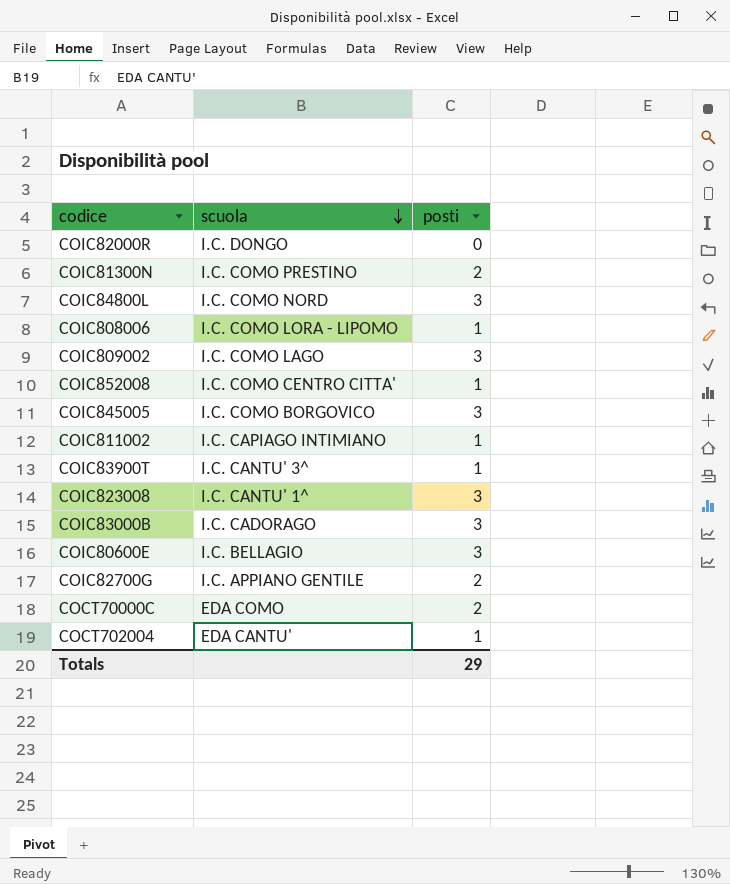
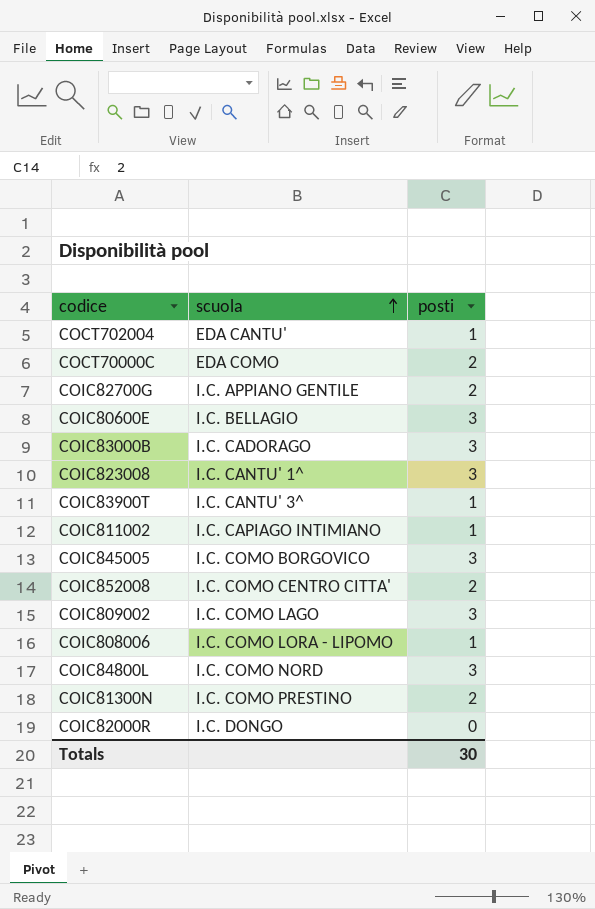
row order: scuola descending -> scuola ascending
COIC852008 | posti: 1 -> 2
Totals | posti: 29 -> 30

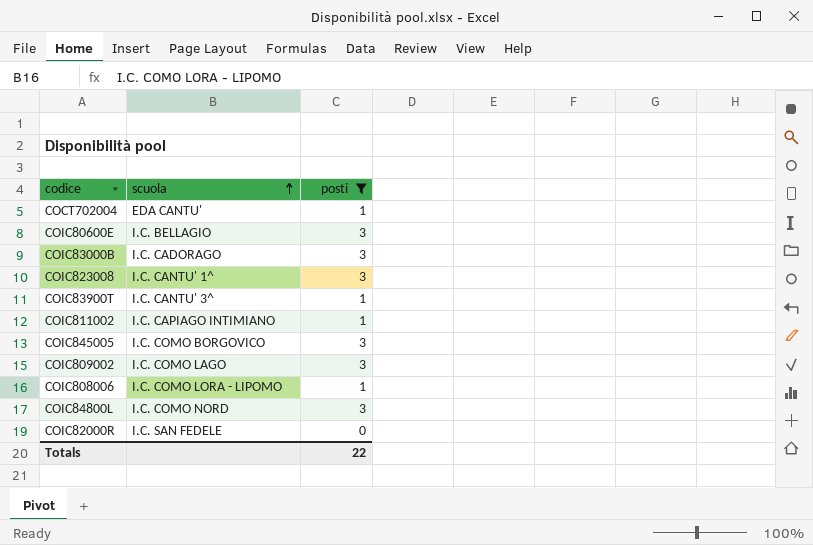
filter: none -> posti != 2
COIC82000R | scuola: I.C. DONGO -> I.C. SAN FEDELE
Totals | posti: 30 -> 22

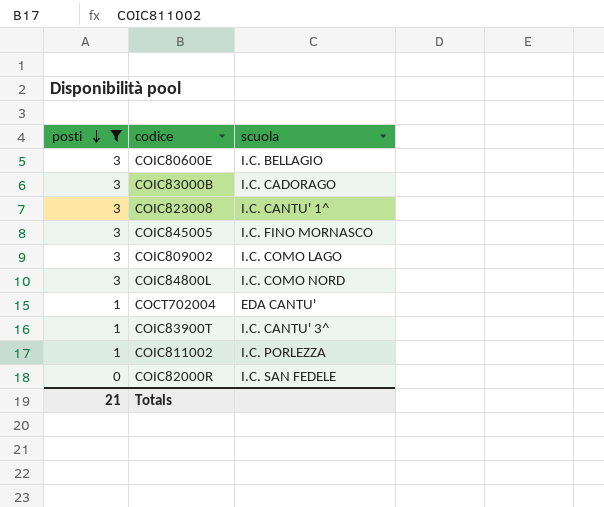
row order: scuola ascending -> posti descending
column posti | position: 3 -> 1
row COIC808006: I.C. COMO LORA - LIPOMO | 1 -> none
COIC845005 | scuola: I.C. COMO BORGOVICO -> I.C. FINO MORNASCO
COIC811002 | scuola: I.C. CAPIAGO INTIMIANO -> I.C. PORLEZZA
Totals | posti: 22 -> 21

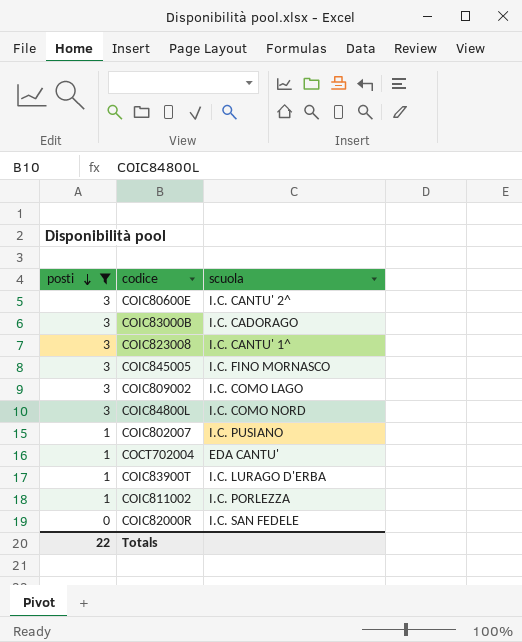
COIC80600E | scuola: I.C. BELLAGIO -> I.C. CANTU' 2^
row COIC802007: none -> 1 | I.C. PUSIANO
COIC83900T | scuola: I.C. CANTU' 3^ -> I.C. LURAGO D'ERBA
Totals | posti: 21 -> 22

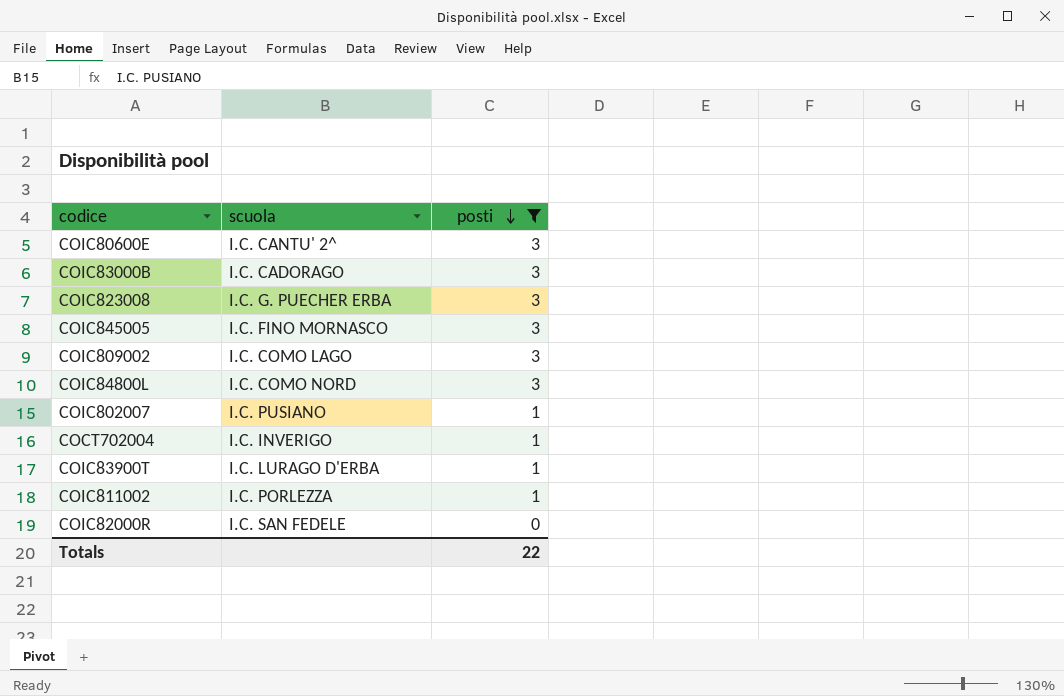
column posti | position: 1 -> 3
COIC823008 | scuola: I.C. CANTU' 1^ -> I.C. G. PUECHER ERBA
COCT702004 | scuola: EDA CANTU' -> I.C. INVERIGO

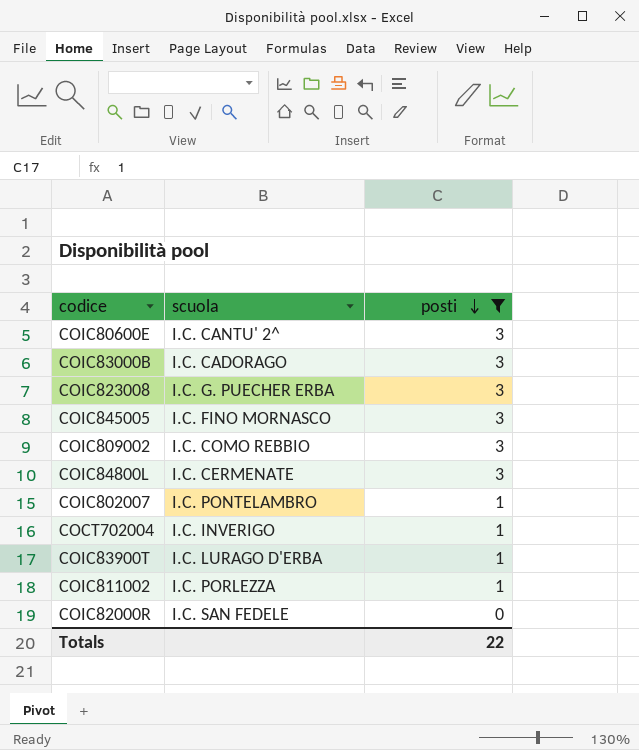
COIC809002 | scuola: I.C. COMO LAGO -> I.C. COMO REBBIO
COIC84800L | scuola: I.C. COMO NORD -> I.C. CERMENATE
COIC802007 | scuola: I.C. PUSIANO -> I.C. PONTELAMBRO

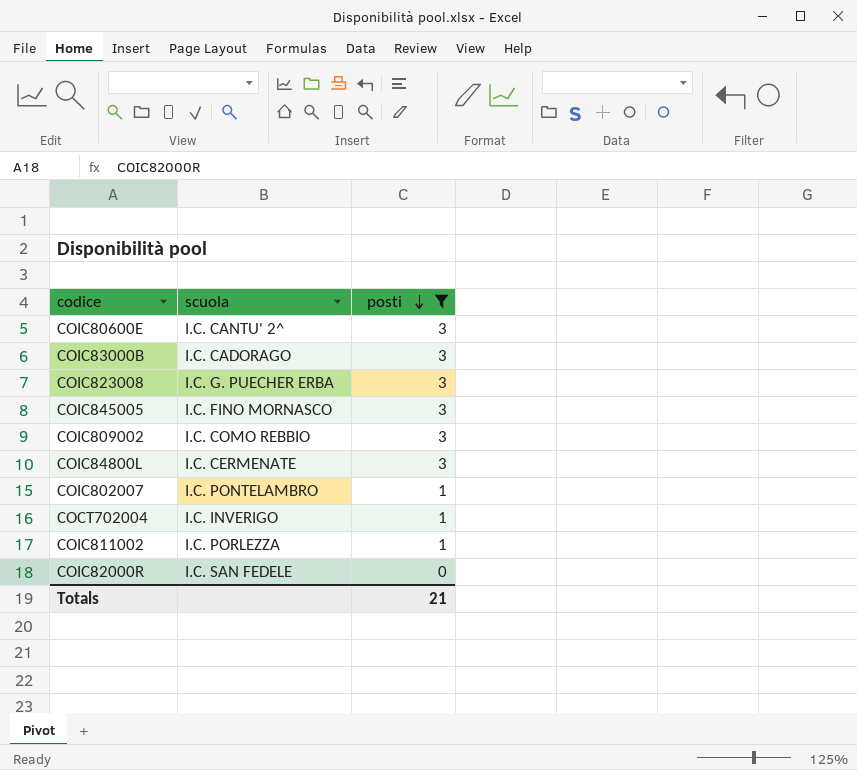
row COIC83900T: I.C. LURAGO D'ERBA | 1 -> none
Totals | posti: 22 -> 21

